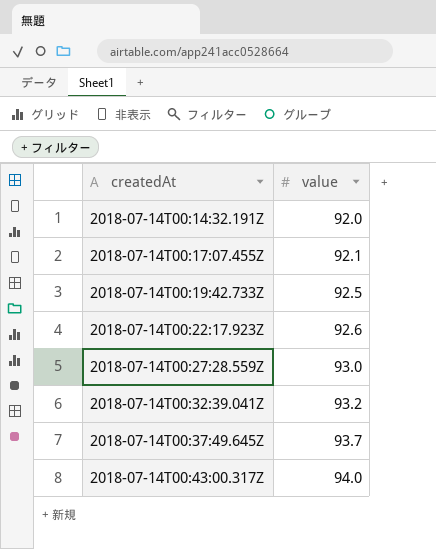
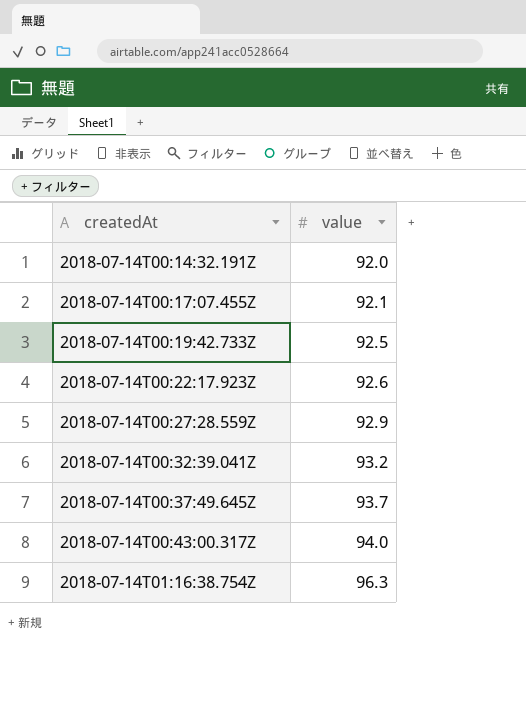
2018-07-14T00:27:28.559Z | value: 93.0 -> 92.9
row 2018-07-14T01:16:38.754Z: none -> 96.3

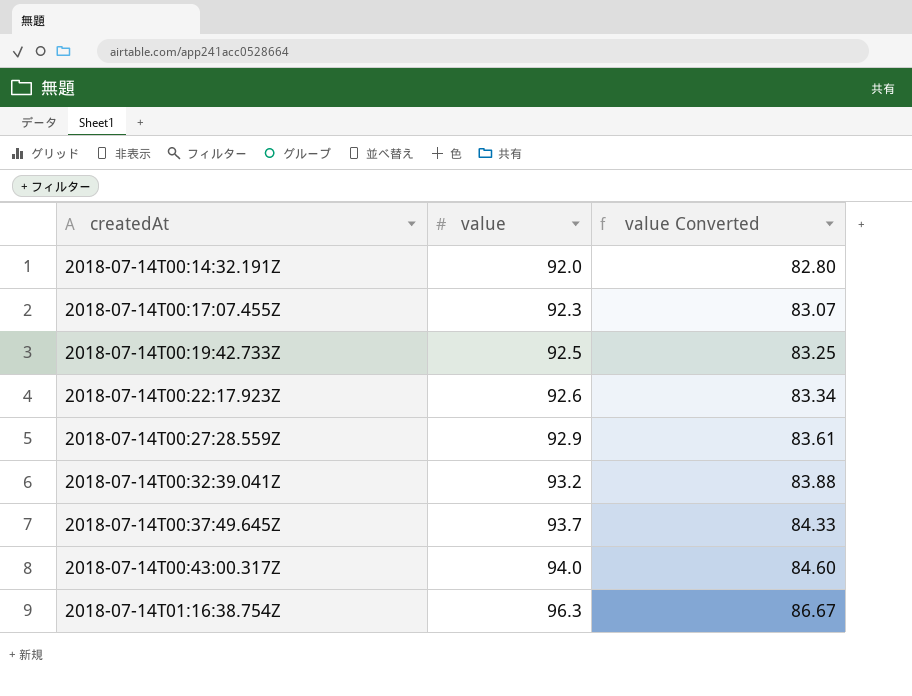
column value Converted | formula: none -> [value] * 0.9
2018-07-14T00:17:07.455Z | value: 92.1 -> 92.3

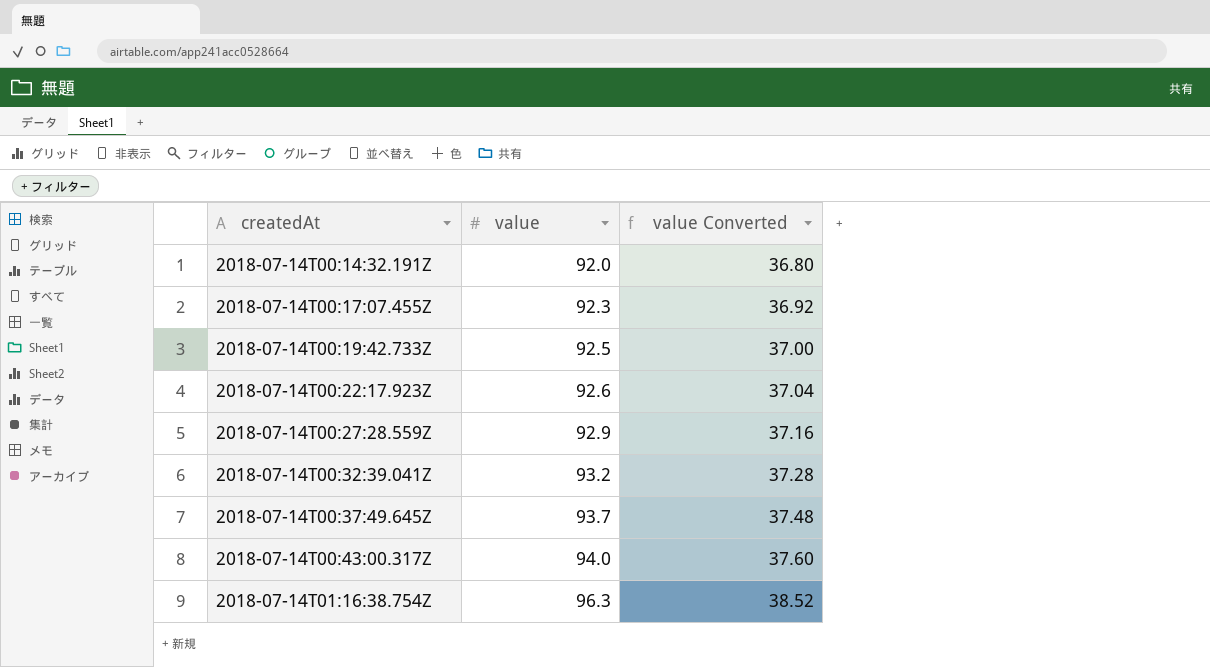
column value Converted | formula: [value] * 0.9 -> [value] * 0.4

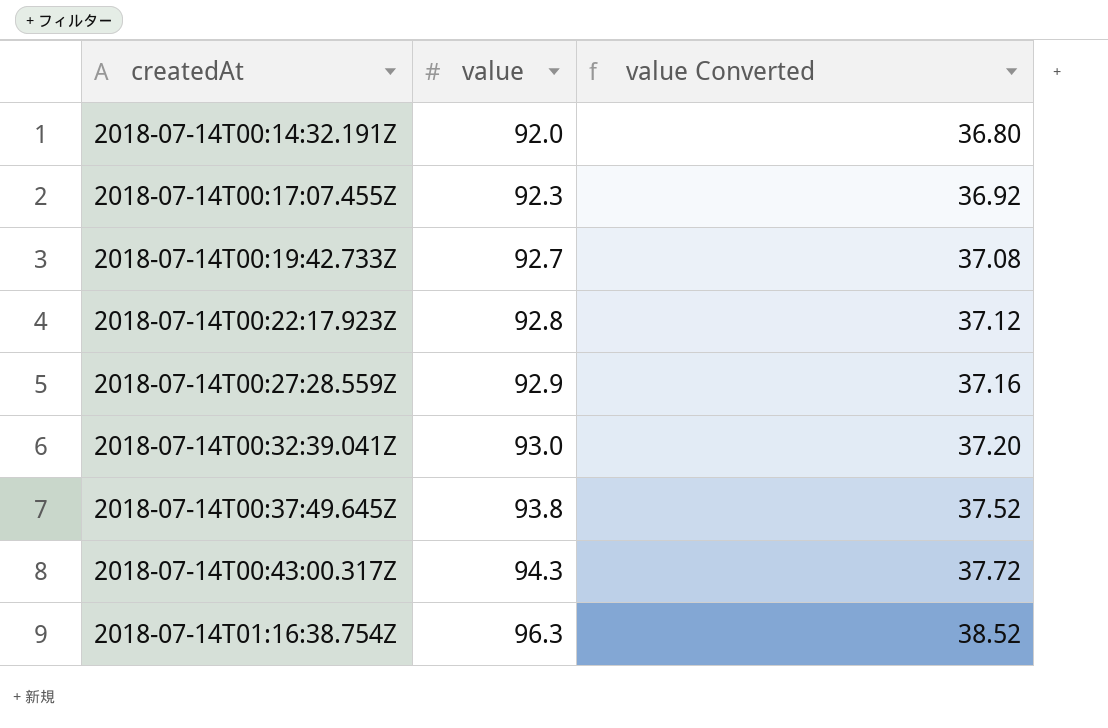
2018-07-14T00:19:42.733Z | value: 92.5 -> 92.7
2018-07-14T00:19:42.733Z | value Converted: 37.00 -> 37.08
2018-07-14T00:22:17.923Z | value: 92.6 -> 92.8
2018-07-14T00:22:17.923Z | value Converted: 37.04 -> 37.12
2018-07-14T00:32:39.041Z | value: 93.2 -> 93.0
2018-07-14T00:32:39.041Z | value Converted: 37.28 -> 37.20
2018-07-14T00:37:49.645Z | value: 93.7 -> 93.8
2018-07-14T00:37:49.645Z | value Converted: 37.48 -> 37.52
2018-07-14T00:43:00.317Z | value: 94.0 -> 94.3
2018-07-14T00:43:00.317Z | value Converted: 37.60 -> 37.72

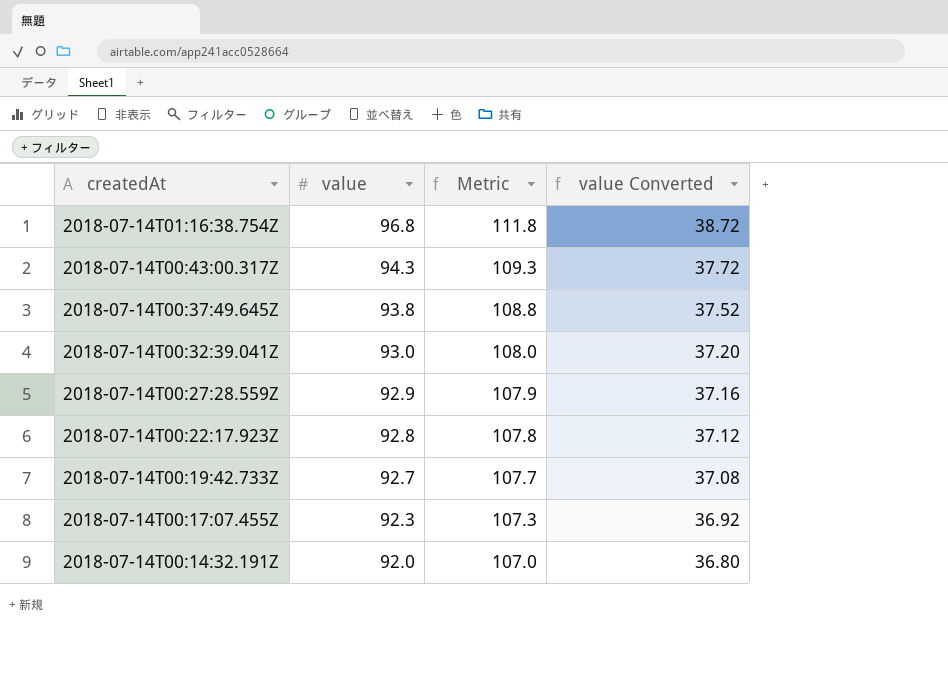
row order: createdAt ascending -> createdAt descending
column Metric | formula: none -> [value] + 15
2018-07-14T01:16:38.754Z | value: 96.3 -> 96.8
2018-07-14T01:16:38.754Z | value Converted: 38.52 -> 38.72

